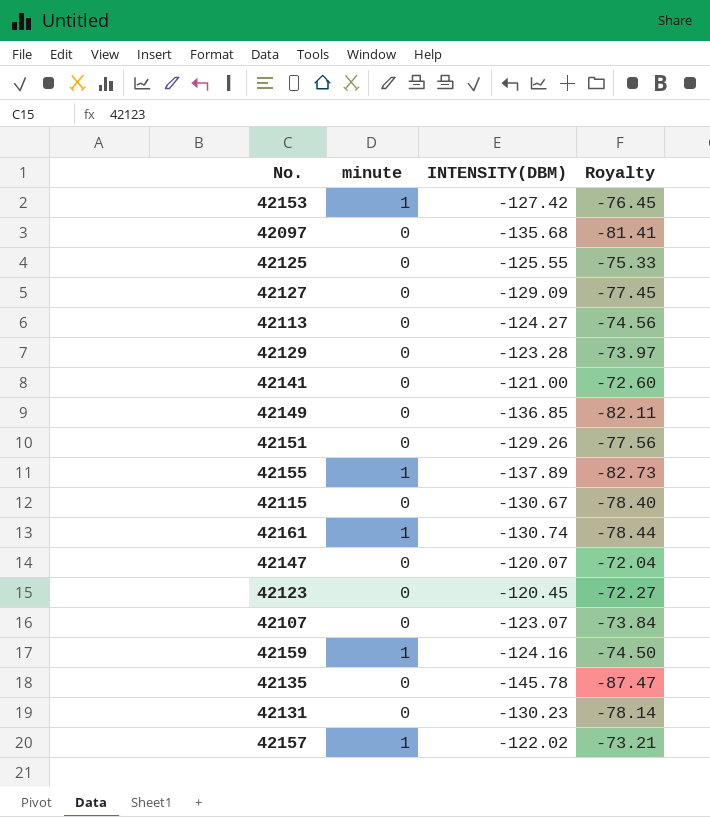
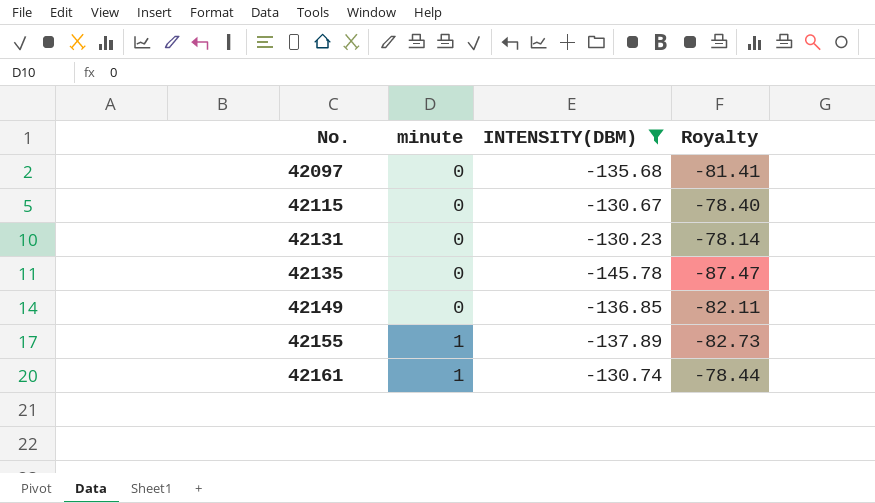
filter: none -> INTENSITY(DBM) <= -130.23
row order: none -> No. ascending

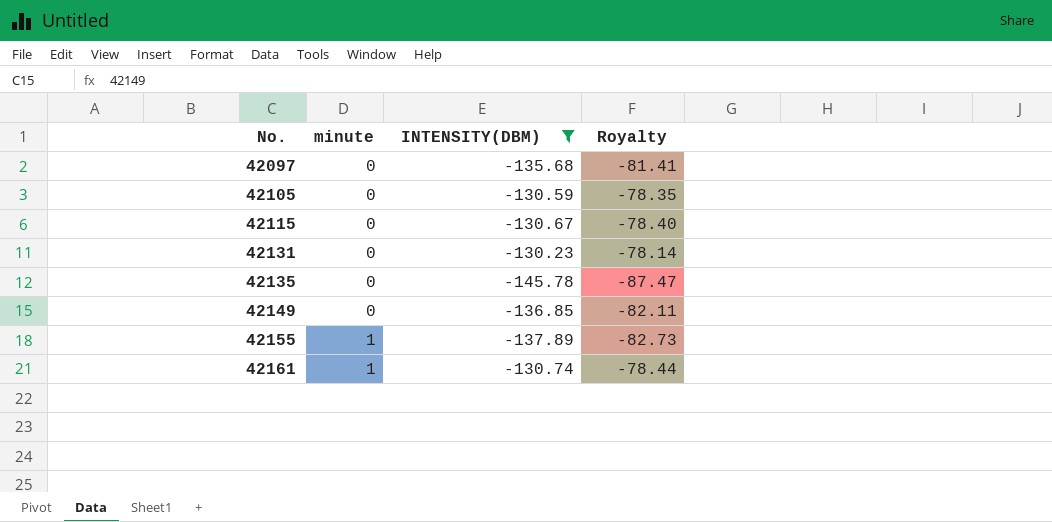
row 42105: none -> 0 | -130.59 | -78.35

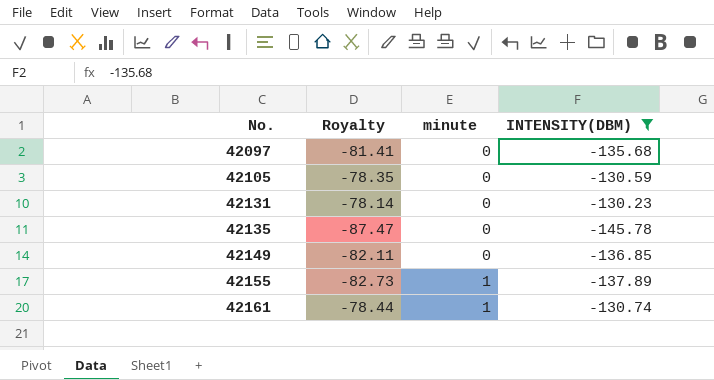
column Royalty | position: 4 -> 2
row 42115: 0 | -130.67 | -78.40 -> none

